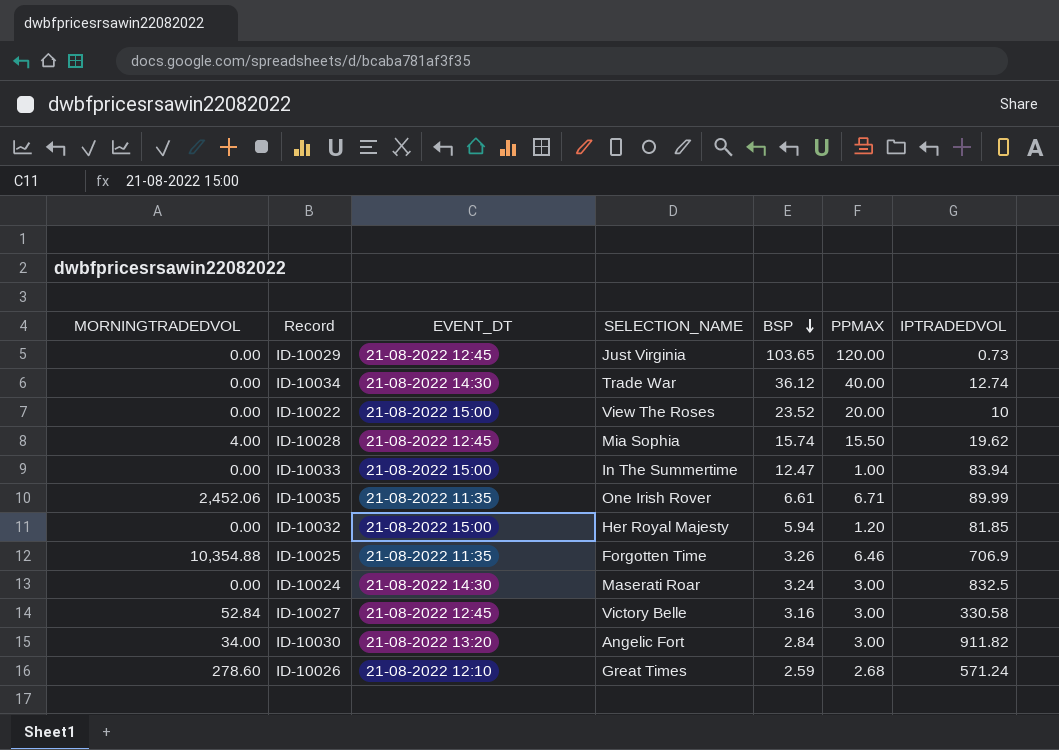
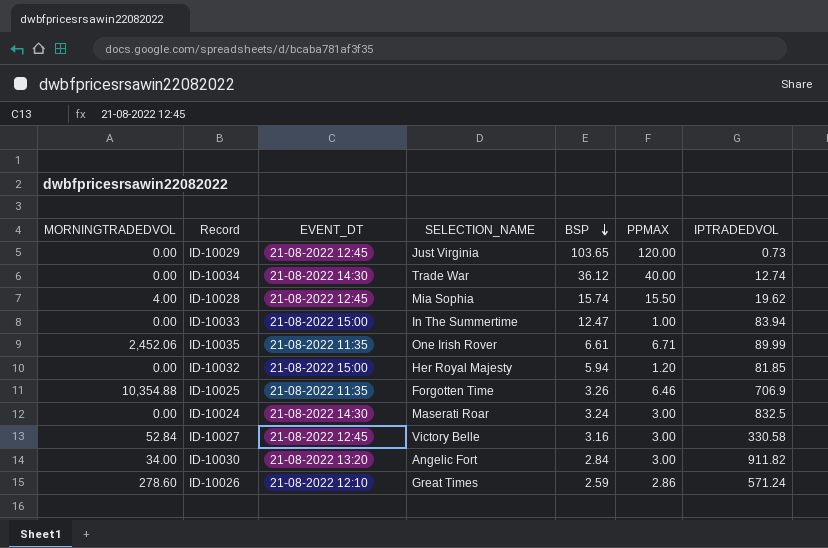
row ID-10022: 0.00 | 21-08-2022 15:00 | View The Roses | 23.52 | 20.00 | 10 -> none
ID-10026 | PPMAX: 2.68 -> 2.86

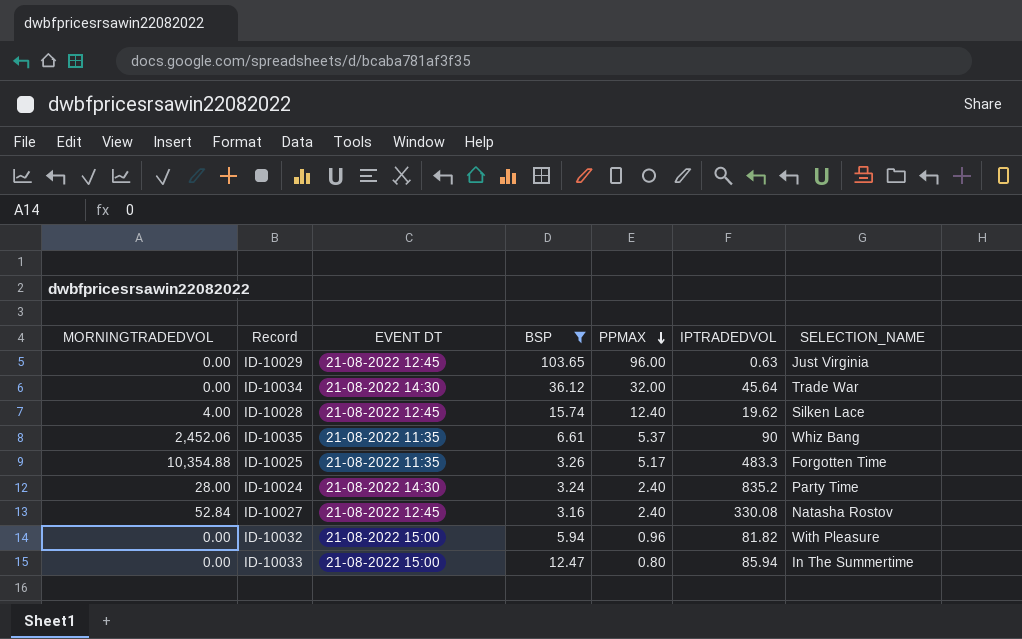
filter: none -> BSP >= 3.16
row order: BSP descending -> PPMAX descending
column name: EVENT_DT -> EVENT DT
column SELECTION_NAME | position: 4 -> 7
ID-10029 | PPMAX: 120.00 -> 96.00
ID-10029 | IPTRADEDVOL: 0.73 -> 0.63
ID-10034 | PPMAX: 40.00 -> 32.00
ID-10034 | IPTRADEDVOL: 12.74 -> 45.64
ID-10028 | PPMAX: 15.50 -> 12.40
ID-10028 | SELECTION_NAME: Mia Sophia -> Silken Lace
ID-10035 | PPMAX: 6.71 -> 5.37
ID-10035 | IPTRADEDVOL: 89.99 -> 90
ID-10035 | SELECTION_NAME: One Irish Rover -> Whiz Bang
ID-10025 | PPMAX: 6.46 -> 5.17
ID-10025 | IPTRADEDVOL: 706.9 -> 483.3
ID-10024 | MORNINGTRADEDVOL: 0.00 -> 28.00
ID-10024 | PPMAX: 3.00 -> 2.40
ID-10024 | IPTRADEDVOL: 832.5 -> 835.2
ID-10024 | SELECTION_NAME: Maserati Roar -> Party Time
ID-10027 | PPMAX: 3.00 -> 2.40
ID-10027 | IPTRADEDVOL: 330.58 -> 330.08
ID-10027 | SELECTION_NAME: Victory Belle -> Natasha Rostov
ID-10032 | PPMAX: 1.20 -> 0.96
ID-10032 | IPTRADEDVOL: 81.85 -> 81.82
ID-10032 | SELECTION_NAME: Her Royal Majesty -> With Pleasure
ID-10033 | PPMAX: 1.00 -> 0.80
ID-10033 | IPTRADEDVOL: 83.94 -> 85.94

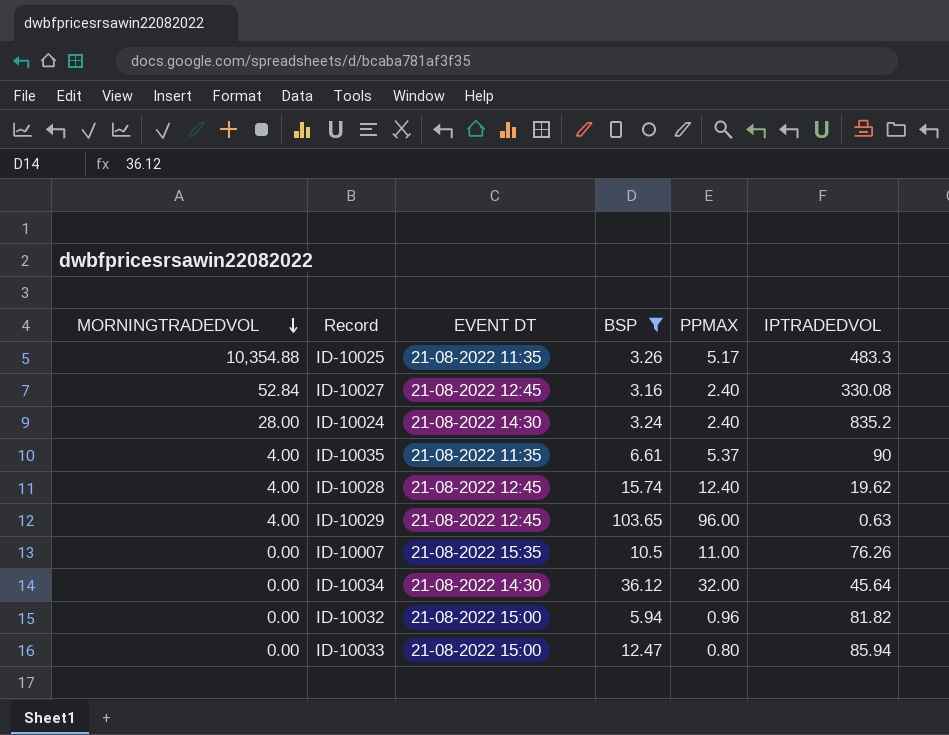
row order: PPMAX descending -> MORNINGTRADEDVOL descending
column SELECTION_NAME | position: 7 -> none
ID-10035 | MORNINGTRADEDVOL: 2,452.06 -> 4.00
ID-10029 | MORNINGTRADEDVOL: 0.00 -> 4.00
row ID-10007: none -> 0.00 | 21-08-2022 15:35 | 10.5 | 11.00 | 76.26

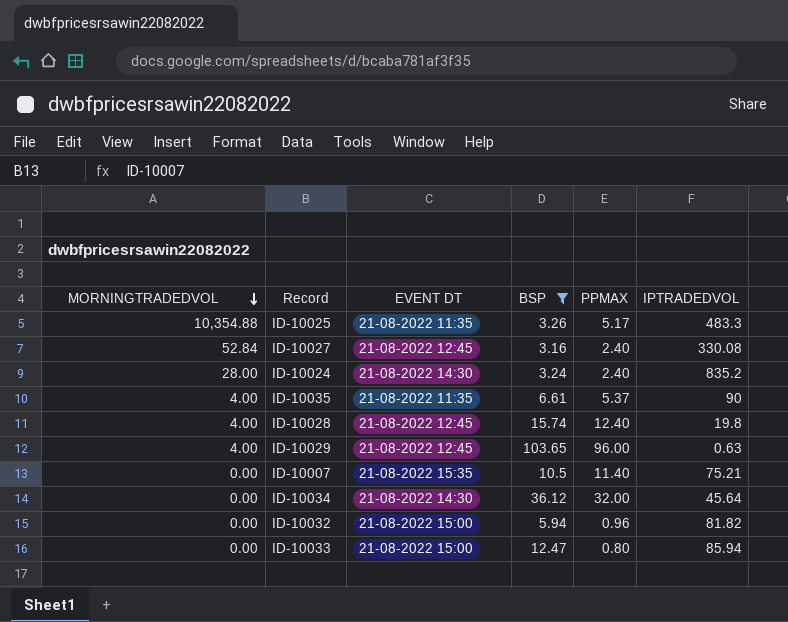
ID-10028 | IPTRADEDVOL: 19.62 -> 19.8
ID-10007 | PPMAX: 11.00 -> 11.40
ID-10007 | IPTRADEDVOL: 76.26 -> 75.21

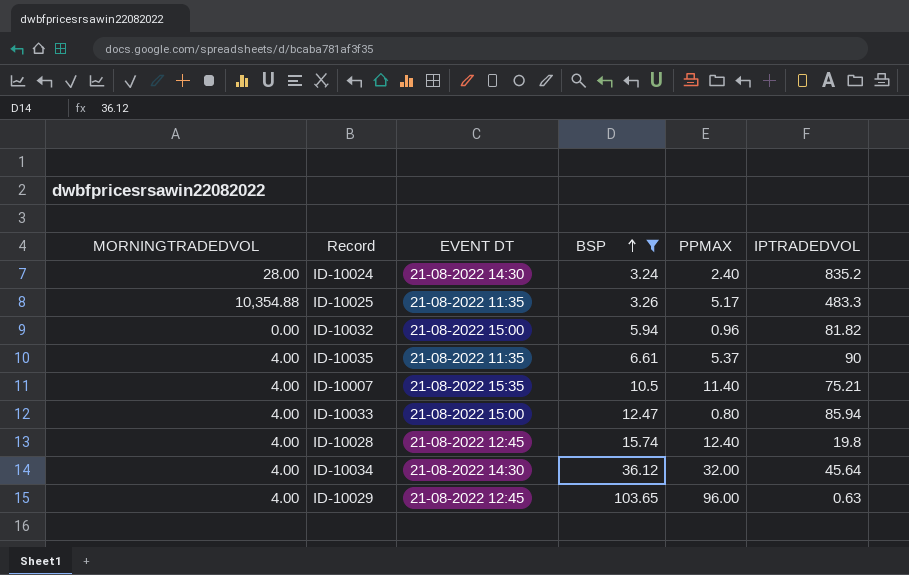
row order: MORNINGTRADEDVOL descending -> BSP ascending
row ID-10027: 52.84 | 21-08-2022 12:45 | 3.16 | 2.40 | 330.08 -> none
ID-10007 | MORNINGTRADEDVOL: 0.00 -> 4.00
ID-10033 | MORNINGTRADEDVOL: 0.00 -> 4.00
ID-10034 | MORNINGTRADEDVOL: 0.00 -> 4.00

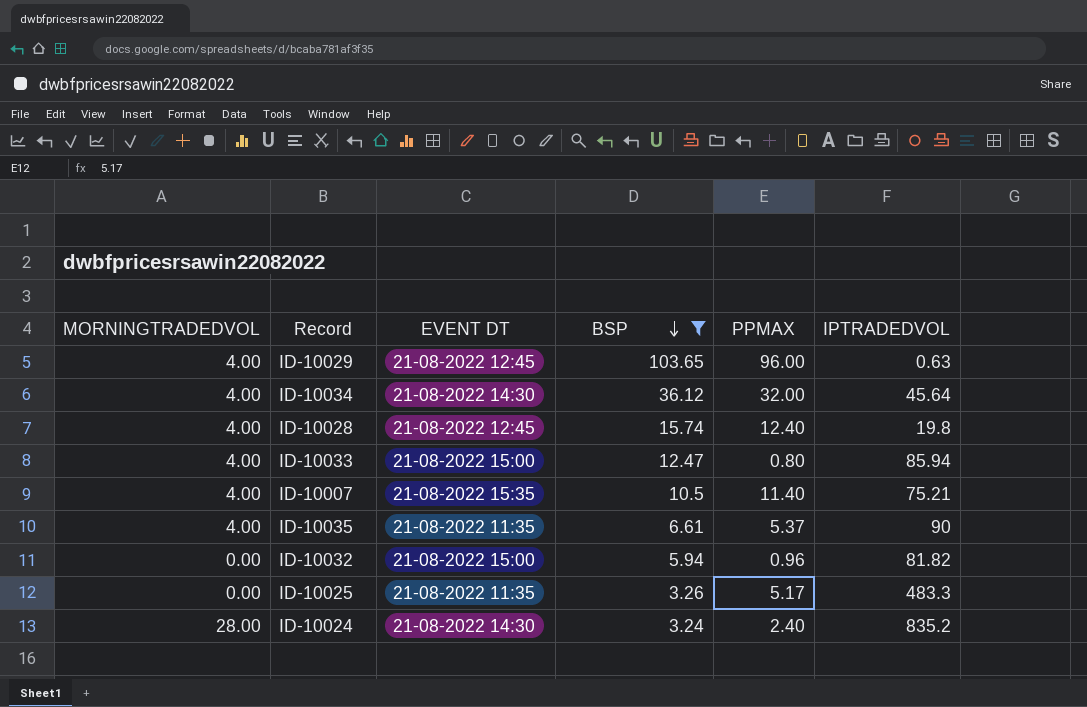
row order: BSP ascending -> BSP descending
ID-10025 | MORNINGTRADEDVOL: 10,354.88 -> 0.00

